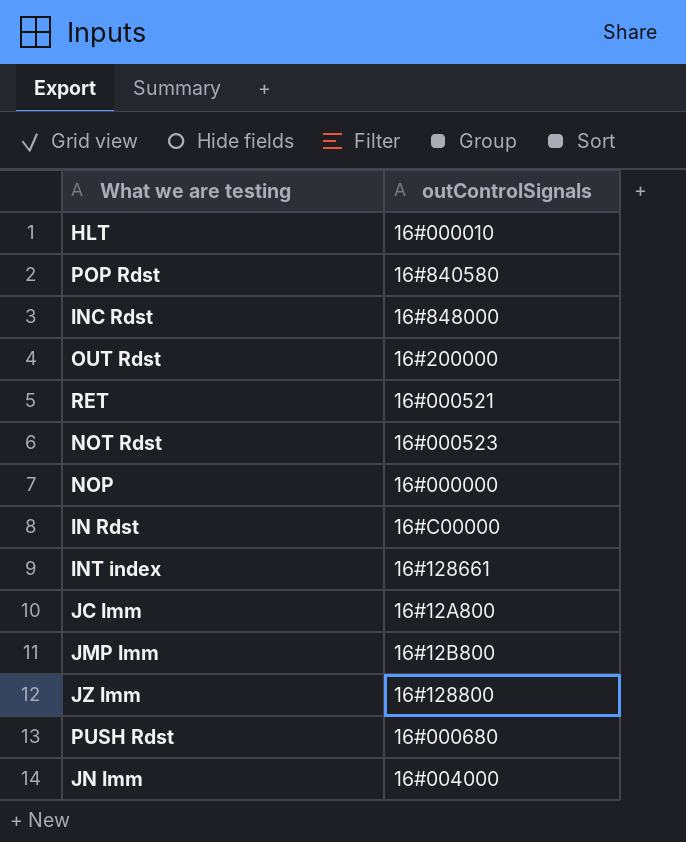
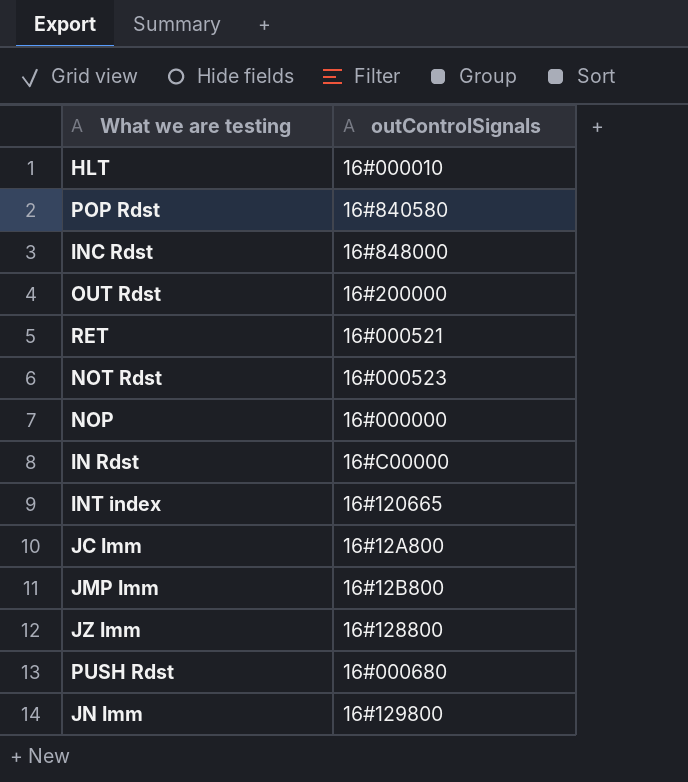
INT index | outControlSignals: 16#128661 -> 16#120665
JN Imm | outControlSignals: 16#004000 -> 16#129800

